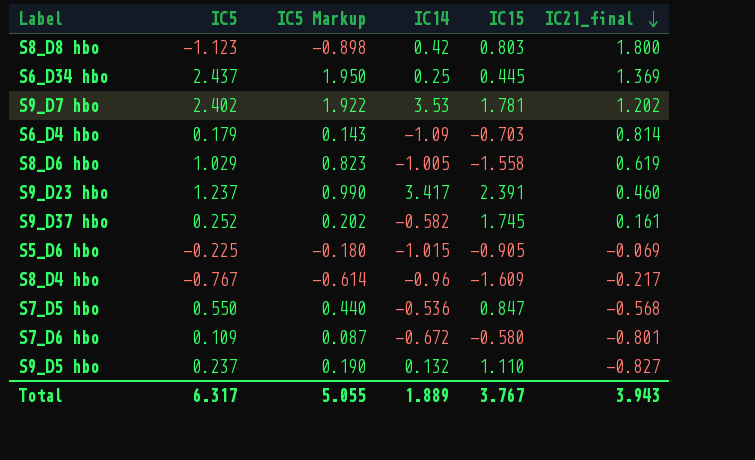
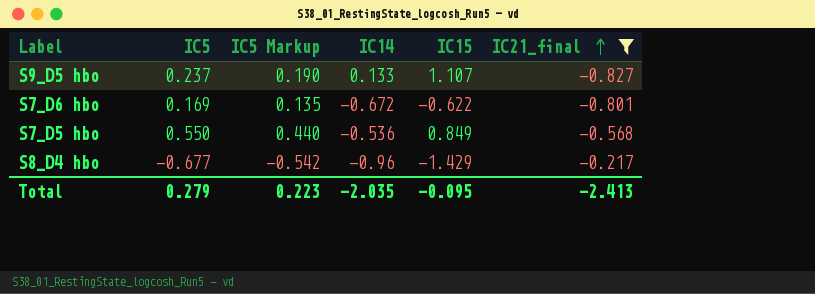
filter: none -> IC21_final <= -0.217
row order: IC21_final descending -> IC21_final ascending
S9_D5 hbo | IC14: 0.132 -> 0.133
S9_D5 hbo | IC15: 1.110 -> 1.107
S7_D6 hbo | IC5: 0.109 -> 0.169
S7_D6 hbo | IC5 Markup: 0.087 -> 0.135
S7_D6 hbo | IC15: -0.580 -> -0.622
S7_D5 hbo | IC15: 0.847 -> 0.849
S8_D4 hbo | IC5: -0.767 -> -0.677
S8_D4 hbo | IC5 Markup: -0.614 -> -0.542
S8_D4 hbo | IC15: -1.609 -> -1.429
Total | IC5: 6.317 -> 0.279
Total | IC5 Markup: 5.055 -> 0.223
Total | IC14: 1.889 -> -2.035
Total | IC15: 3.767 -> -0.095
Total | IC21_final: 3.943 -> -2.413

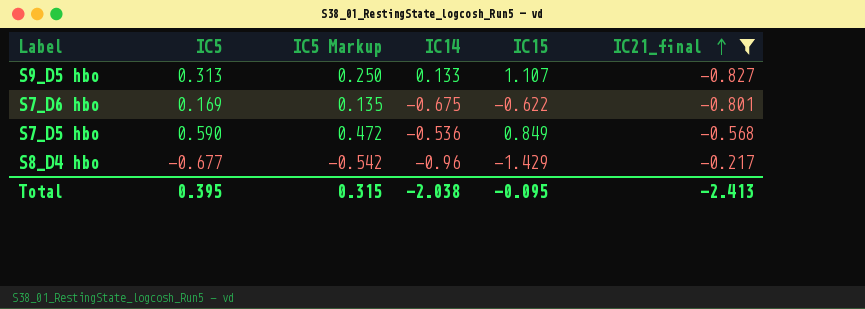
S9_D5 hbo | IC5: 0.237 -> 0.313
S9_D5 hbo | IC5 Markup: 0.190 -> 0.250
S7_D6 hbo | IC14: -0.672 -> -0.675
S7_D5 hbo | IC5: 0.550 -> 0.590
S7_D5 hbo | IC5 Markup: 0.440 -> 0.472
Total | IC5: 0.279 -> 0.395
Total | IC5 Markup: 0.223 -> 0.315
Total | IC14: -2.035 -> -2.038

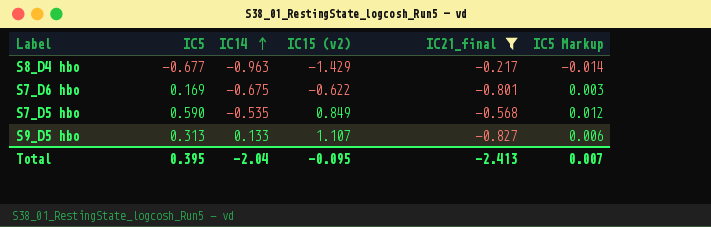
row order: IC21_final ascending -> IC14 ascending
column name: IC15 -> IC15 (v2)
column IC5 Markup | formula: [IC5] * 0.8 -> [IC5] * 0.02
column IC5 Markup | position: 3 -> 6
S8_D4 hbo | IC14: -0.96 -> -0.963
S7_D5 hbo | IC14: -0.536 -> -0.535
Total | IC14: -2.038 -> -2.04
Total | IC5 Markup: 0.315 -> 0.007

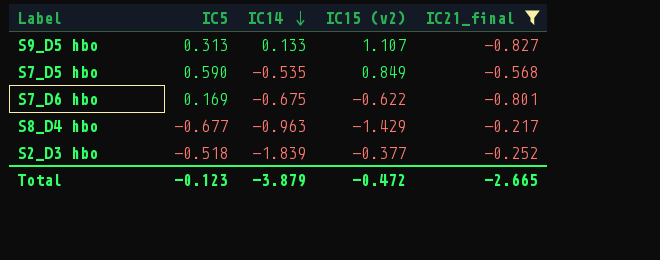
row order: IC14 ascending -> IC14 descending
column IC5 Markup | formula: [IC5] * 0.02 -> none
row S2_D3 hbo: none -> -0.518 | -1.839 | -0.377 | -0.252
Total | IC5: 0.395 -> -0.123
Total | IC14: -2.04 -> -3.879
Total | IC15 (v2): -0.095 -> -0.472
Total | IC21_final: -2.413 -> -2.665

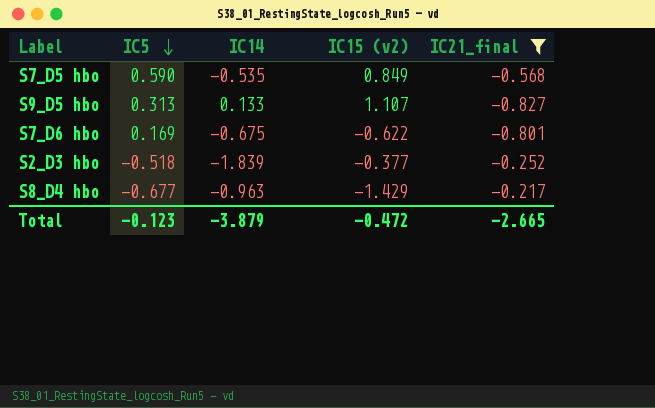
row order: IC14 descending -> IC5 descending

